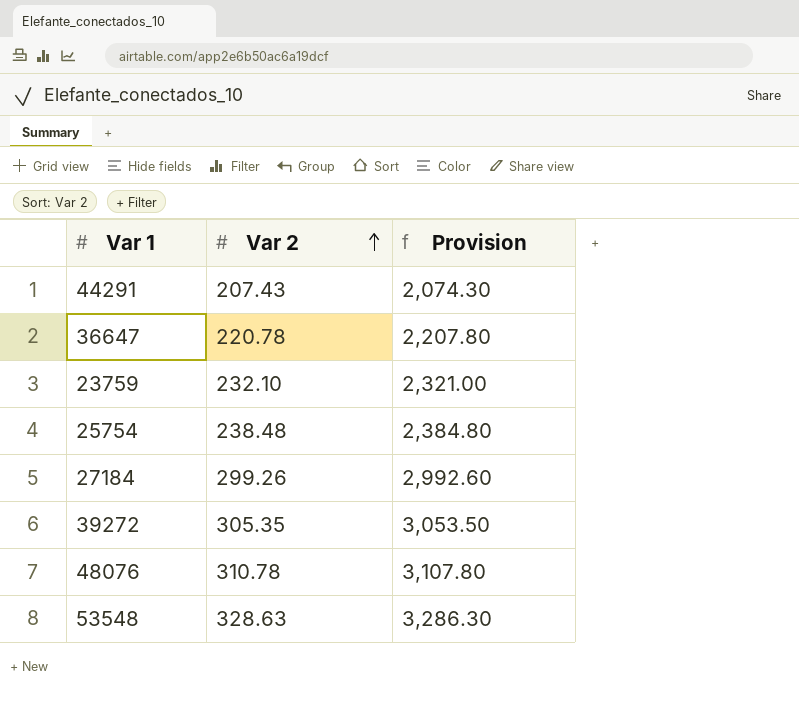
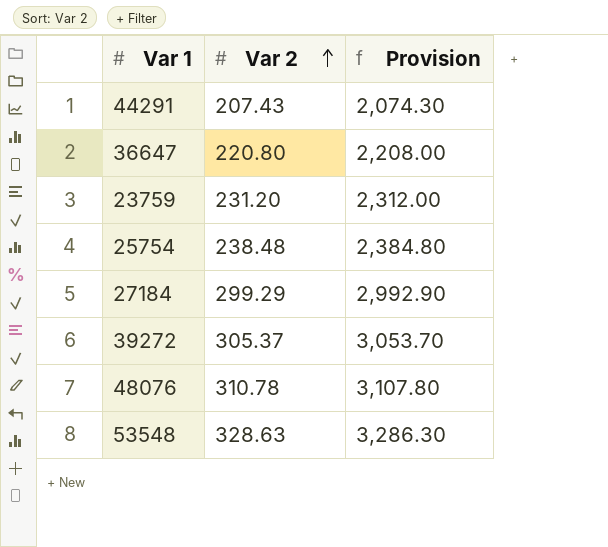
36647 | Var 2: 220.78 -> 220.80
36647 | Provision: 2,207.80 -> 2,208.00
23759 | Var 2: 232.10 -> 231.20
23759 | Provision: 2,321.00 -> 2,312.00
27184 | Var 2: 299.26 -> 299.29
27184 | Provision: 2,992.60 -> 2,992.90
39272 | Var 2: 305.35 -> 305.37
39272 | Provision: 3,053.50 -> 3,053.70

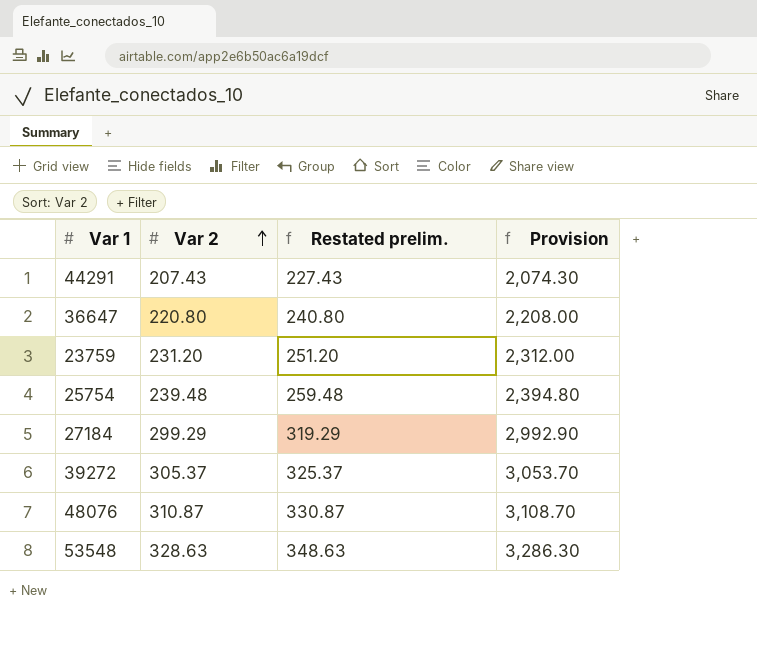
column Restated prelim. | formula: none -> [Var 2] + 20
25754 | Var 2: 238.48 -> 239.48
25754 | Provision: 2,384.80 -> 2,394.80
48076 | Var 2: 310.78 -> 310.87
48076 | Provision: 3,107.80 -> 3,108.70

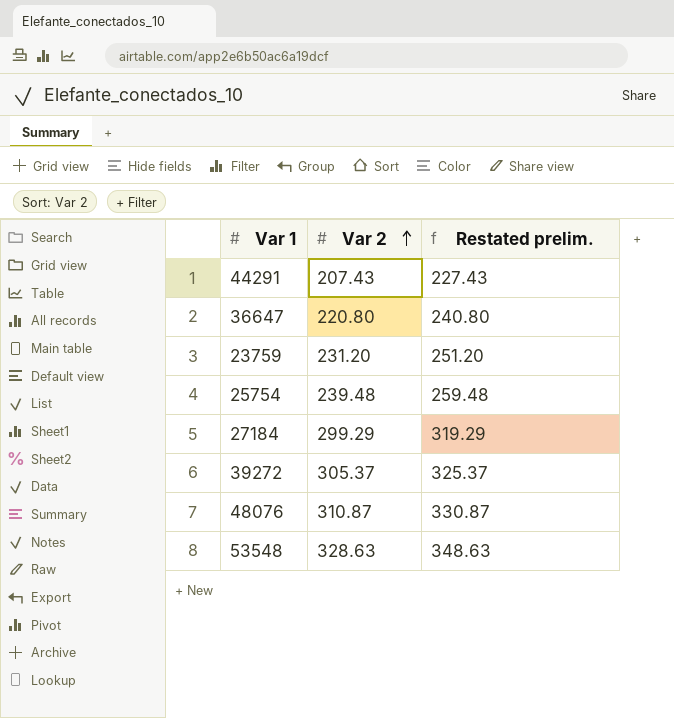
column Provision | formula: [Var 2] * 10 -> none

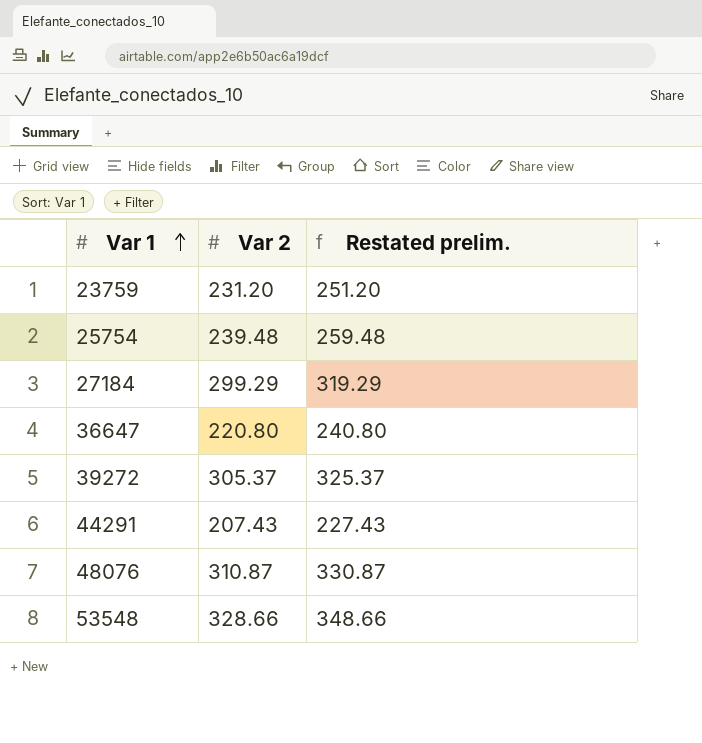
row order: Var 2 ascending -> Var 1 ascending
53548 | Var 2: 328.63 -> 328.66
53548 | Restated prelim.: 348.63 -> 348.66

